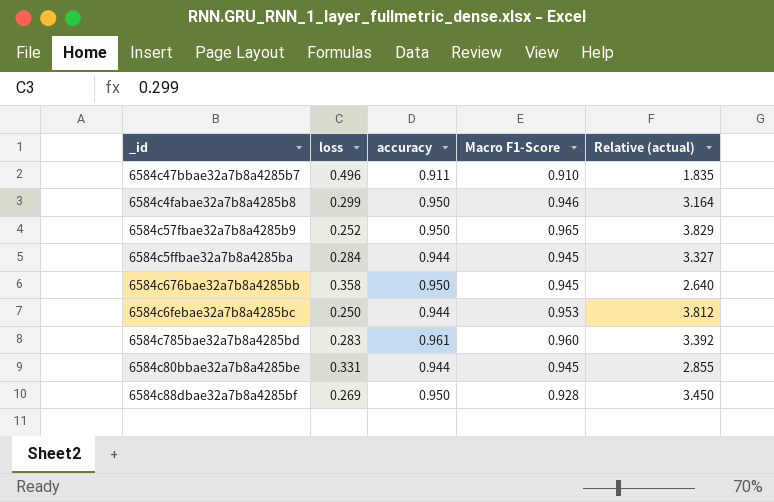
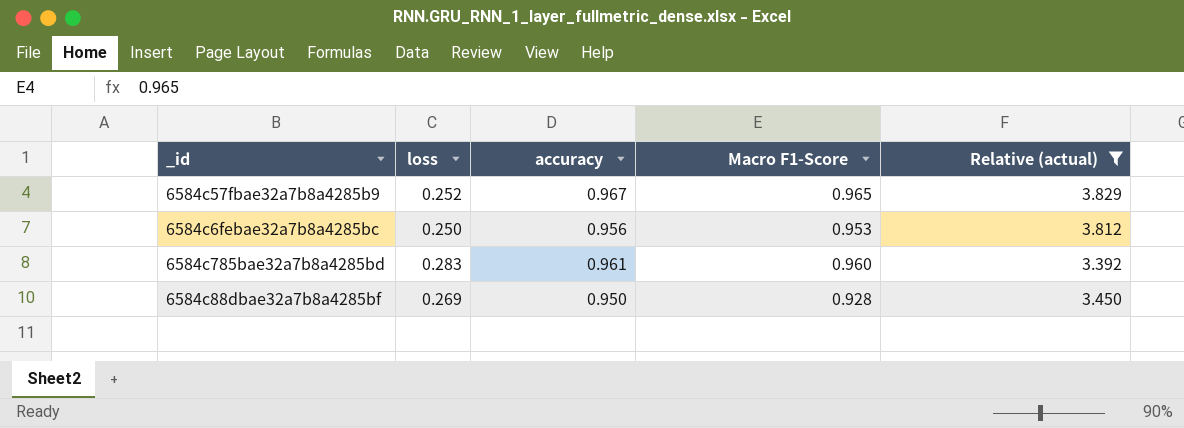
filter: none -> Relative (actual) >= 3.392
6584c57fbae32a7b8a4285b9 | accuracy: 0.950 -> 0.967
6584c6febae32a7b8a4285bc | accuracy: 0.944 -> 0.956

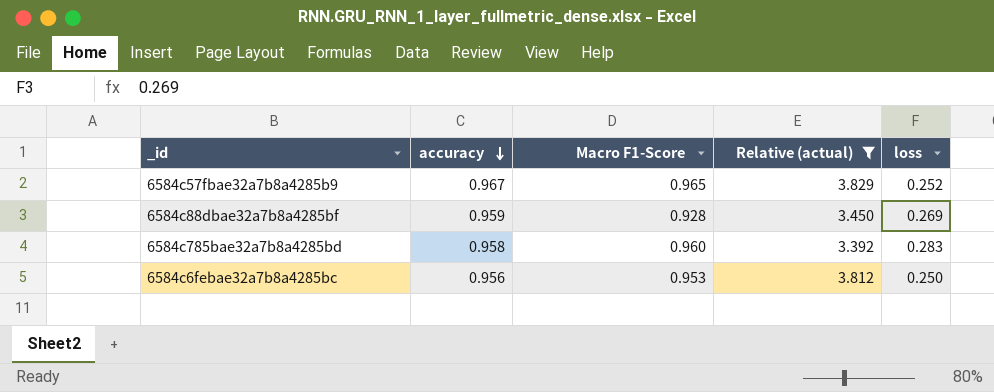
row order: none -> accuracy descending
column loss | position: 2 -> 5
6584c88dbae32a7b8a4285bf | accuracy: 0.950 -> 0.959
6584c785bae32a7b8a4285bd | accuracy: 0.961 -> 0.958

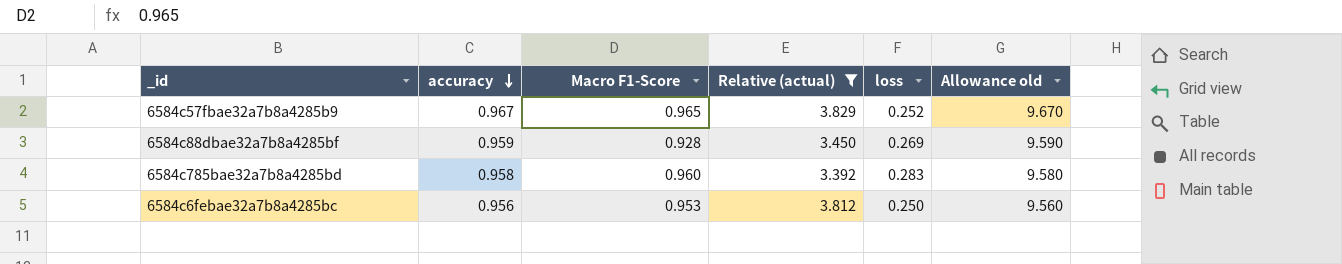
column Allowance old | formula: none -> [accuracy] * 10

